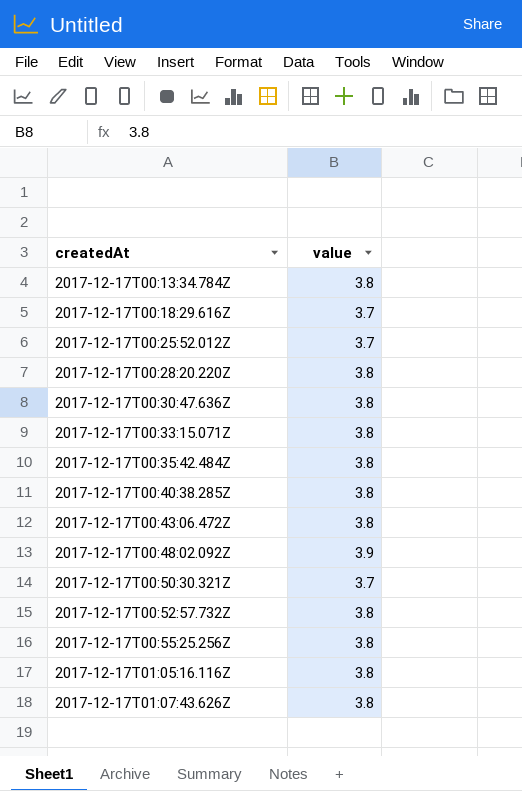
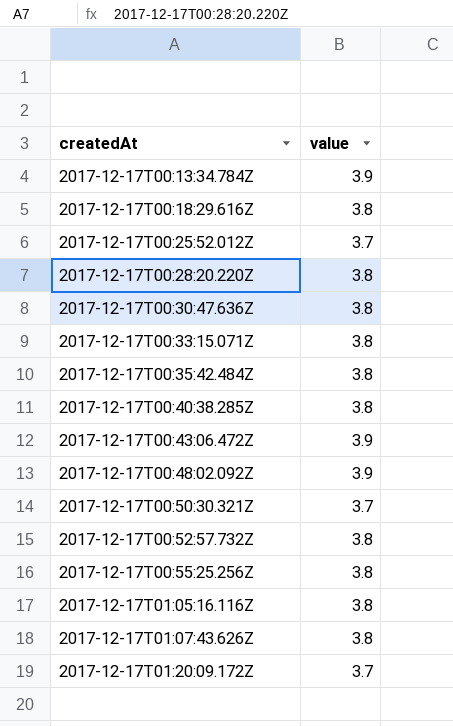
2017-12-17T00:13:34.784Z | value: 3.8 -> 3.9
2017-12-17T00:18:29.616Z | value: 3.7 -> 3.8
2017-12-17T00:43:06.472Z | value: 3.8 -> 3.9
row 2017-12-17T01:20:09.172Z: none -> 3.7

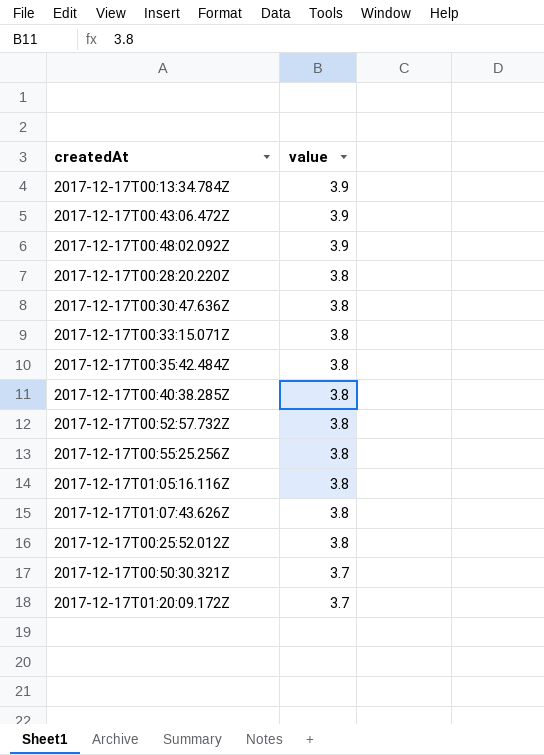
row order: createdAt ascending -> value descending
row 2017-12-17T00:18:29.616Z: 3.8 -> none
2017-12-17T00:25:52.012Z | value: 3.7 -> 3.8

